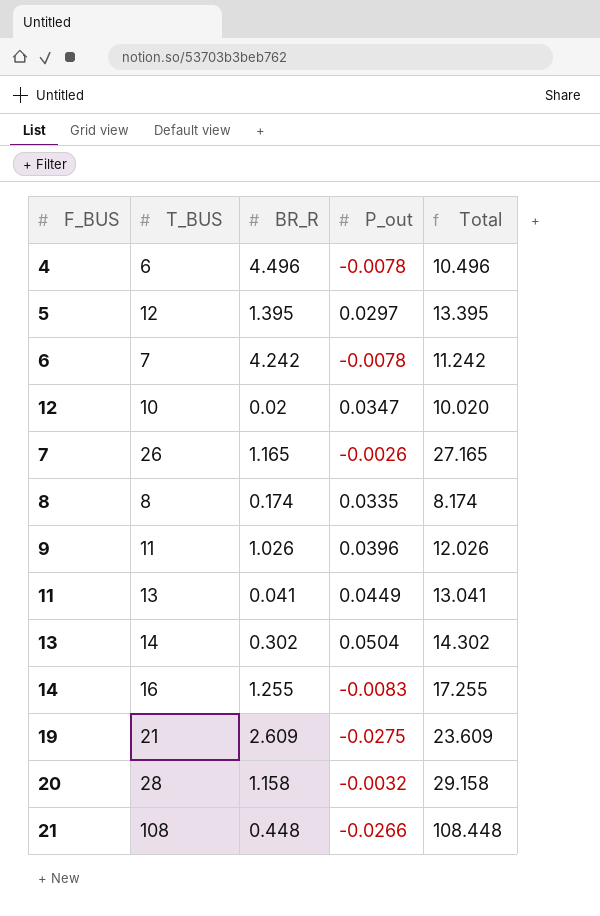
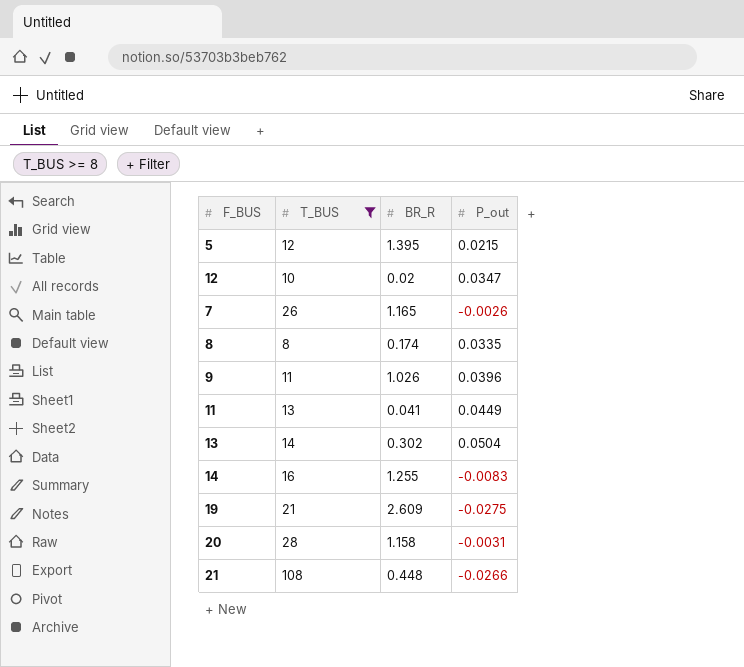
filter: none -> T_BUS >= 8
column Total | formula: [T_BUS] + [BR_R] -> none
5 | P_out: 0.0297 -> 0.0215
20 | P_out: -0.0032 -> -0.0031

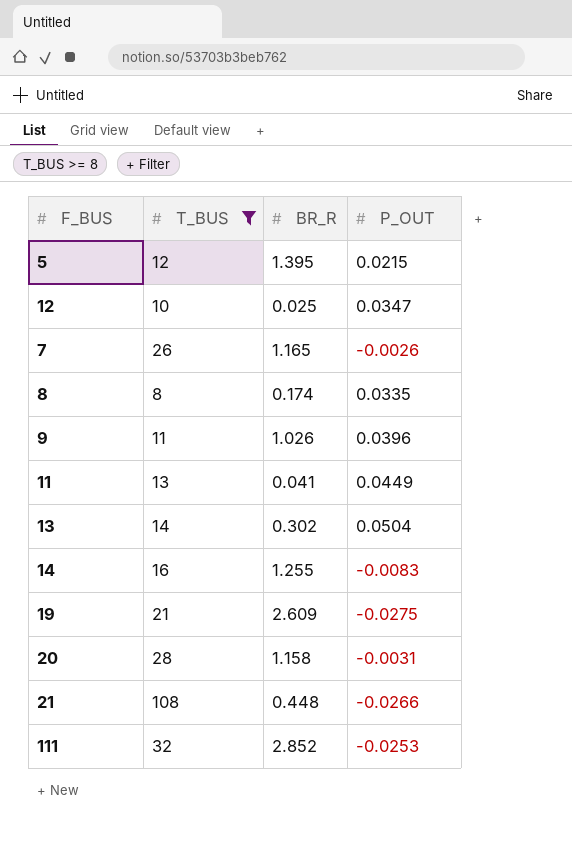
column name: P_out -> P_OUT
12 | BR_R: 0.02 -> 0.025
row 111: none -> 32 | 2.852 | -0.0253

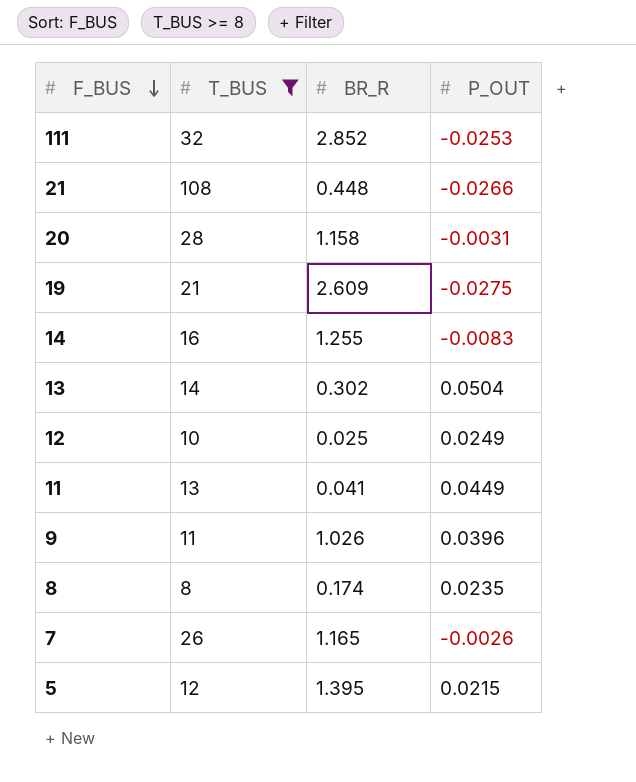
row order: none -> F_BUS descending
12 | P_OUT: 0.0347 -> 0.0249
8 | P_OUT: 0.0335 -> 0.0235

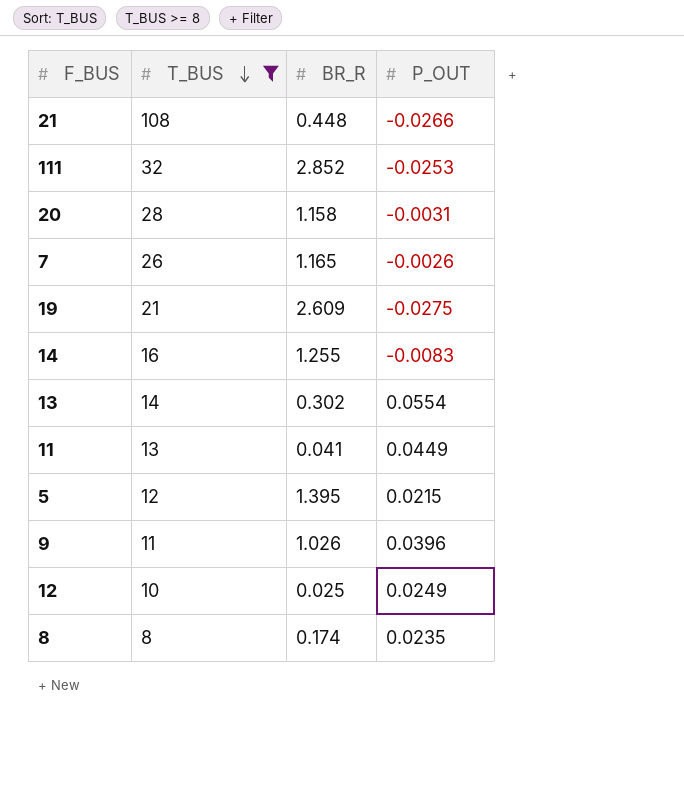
row order: F_BUS descending -> T_BUS descending
13 | P_OUT: 0.0504 -> 0.0554

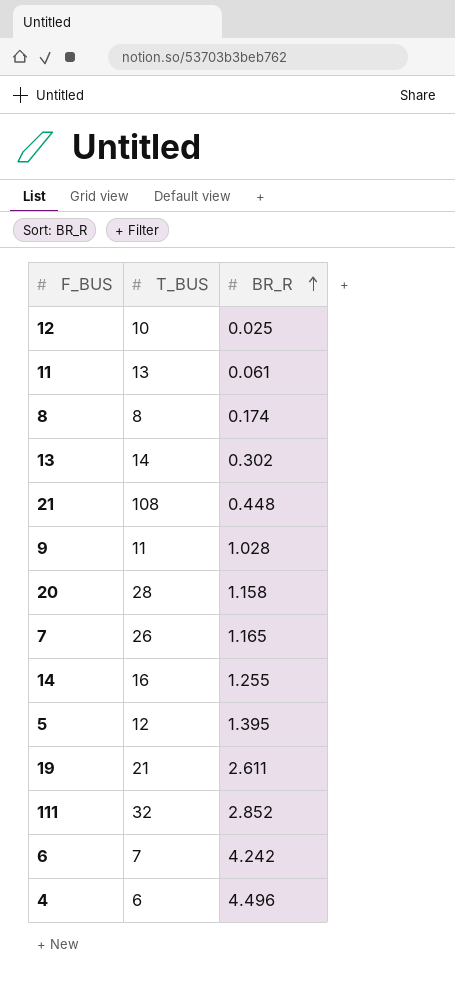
filter: T_BUS >= 8 -> none
row order: T_BUS descending -> BR_R ascending
column P_OUT | position: 4 -> none
11 | BR_R: 0.041 -> 0.061
9 | BR_R: 1.026 -> 1.028
19 | BR_R: 2.609 -> 2.611

